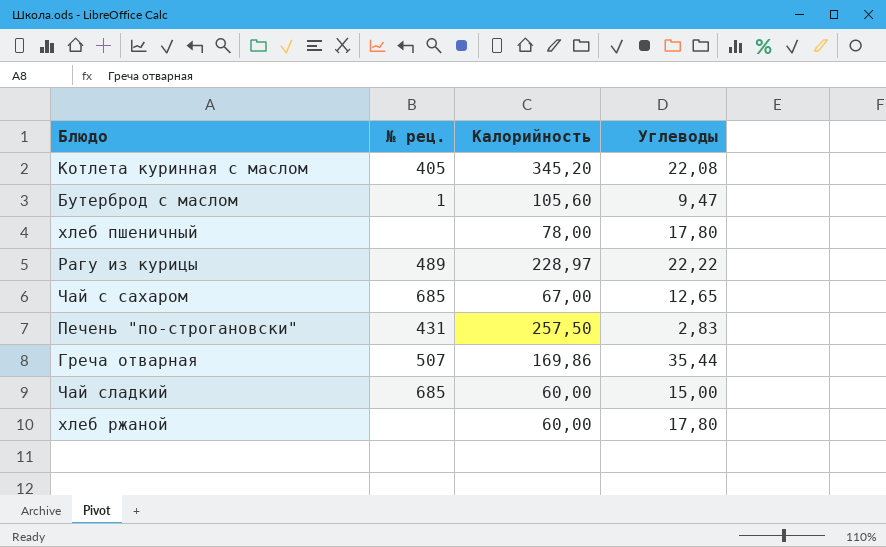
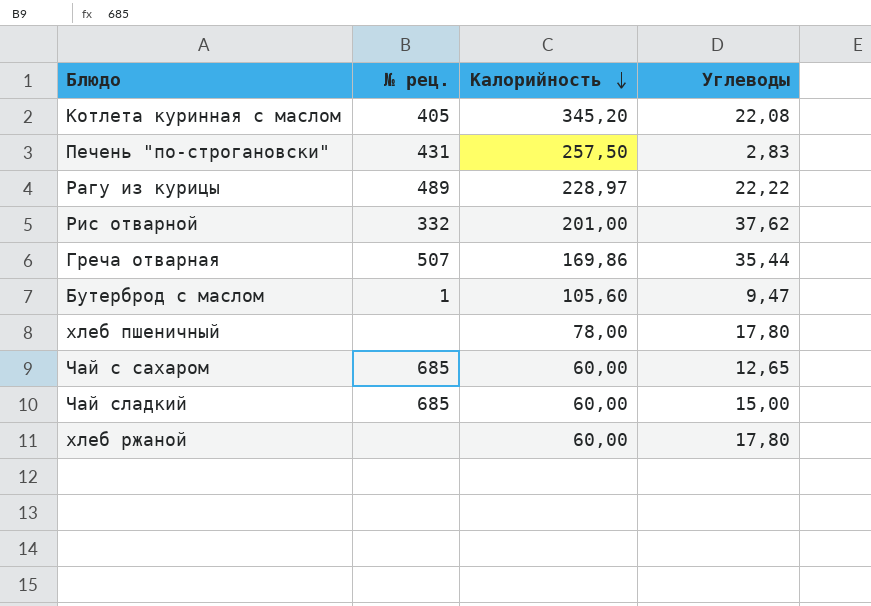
row order: none -> Калорийность descending
row Рис отварной: none -> 332 | 201,00 | 37,62
Чай с сахаром | Калорийность: 67,00 -> 60,00

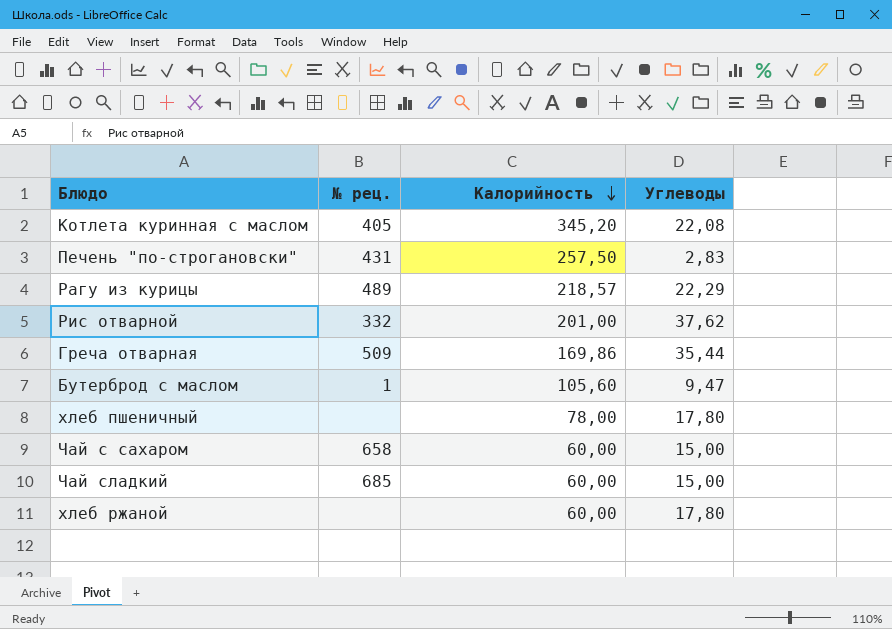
Рагу из курицы | Калорийность: 228,97 -> 218,57
Рагу из курицы | Углеводы: 22,22 -> 22,29
Греча отварная | № рец.: 507 -> 509
Чай с сахаром | № рец.: 685 -> 658
Чай с сахаром | Углеводы: 12,65 -> 15,00

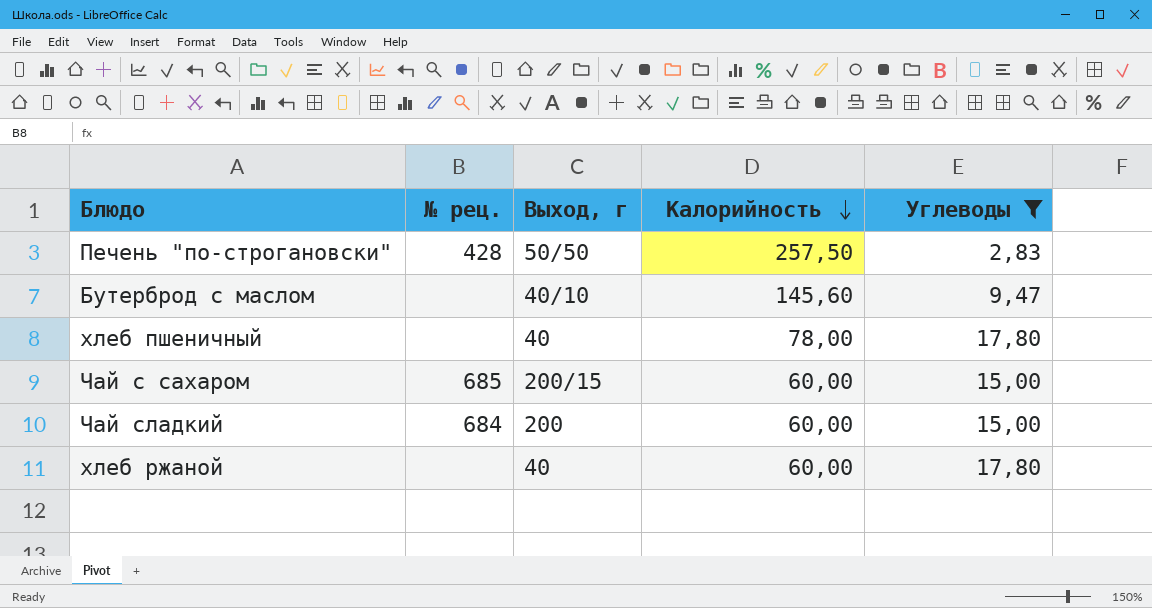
filter: none -> Углеводы <= 17,80
column Выход, г | position: none -> 3
Печень "по-строгановски" | № рец.: 431 -> 428
Бутерброд с маслом | № рец.: 1 -> none
Бутерброд с маслом | Калорийность: 105,60 -> 145,60
Чай с сахаром | № рец.: 658 -> 685
Чай сладкий | № рец.: 685 -> 684

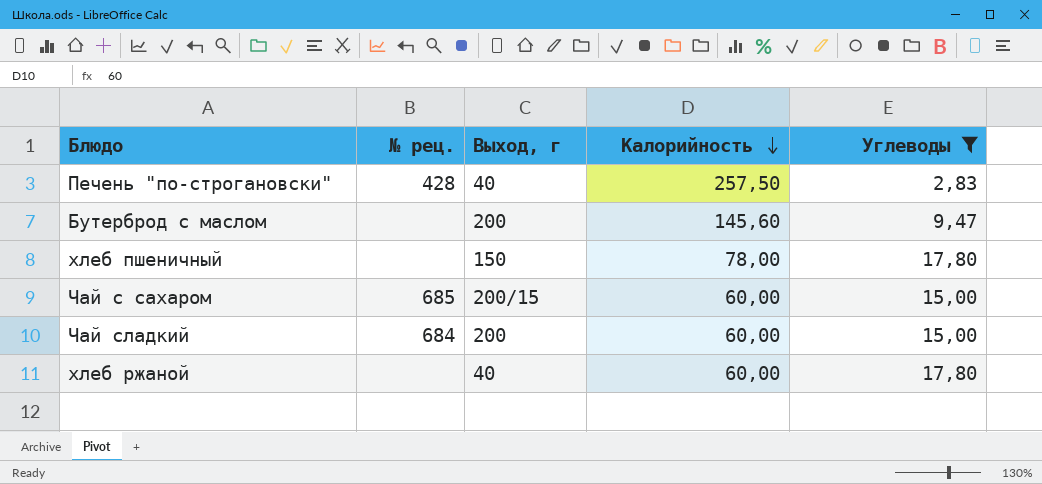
Печень "по-строгановски" | Выход, г: 50/50 -> 40
Бутерброд с маслом | Выход, г: 40/10 -> 200
хлеб пшеничный | Выход, г: 40 -> 150

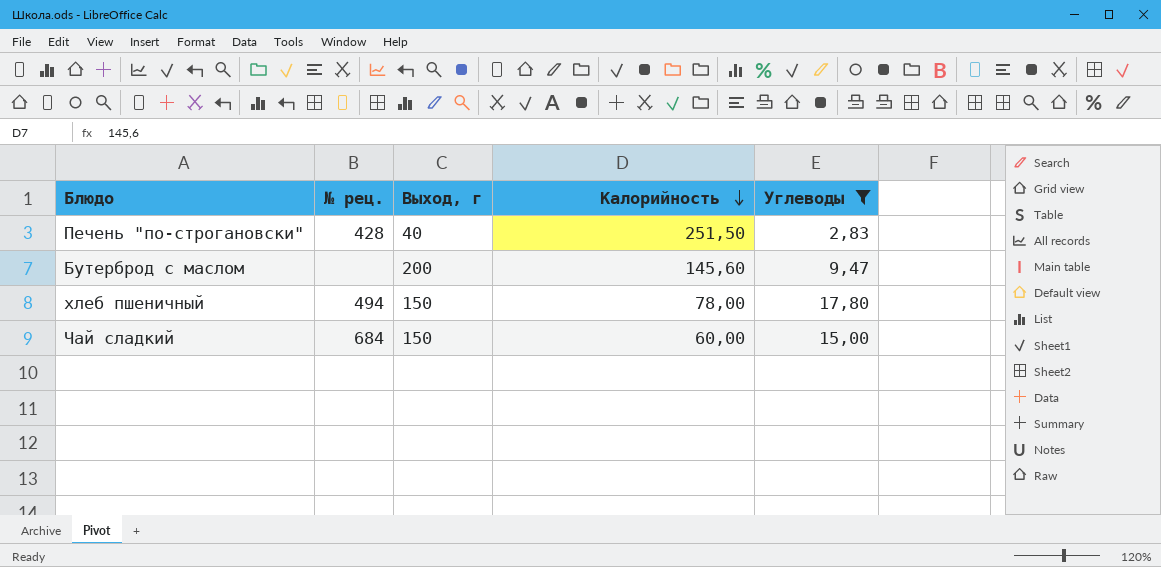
row Чай с сахаром: 685 | 200/15 | 60,00 | 15,00 -> none
row хлеб ржаной: none | 40 | 60,00 | 17,80 -> none
Печень "по-строгановски" | Калорийность: 257,50 -> 251,50
хлеб пшеничный | № рец.: none -> 494
Чай сладкий | Выход, г: 200 -> 150

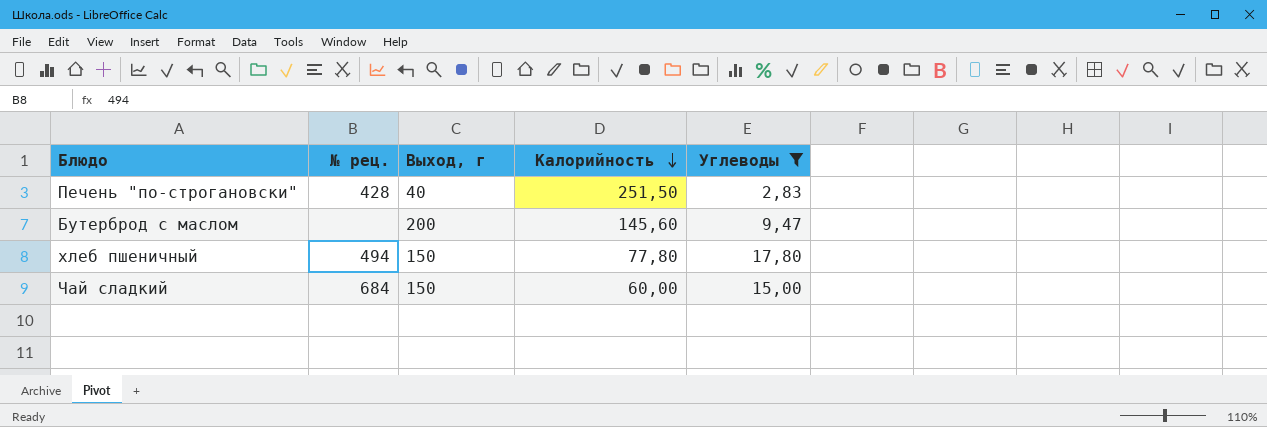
хлеб пшеничный | Калорийность: 78,00 -> 77,80

